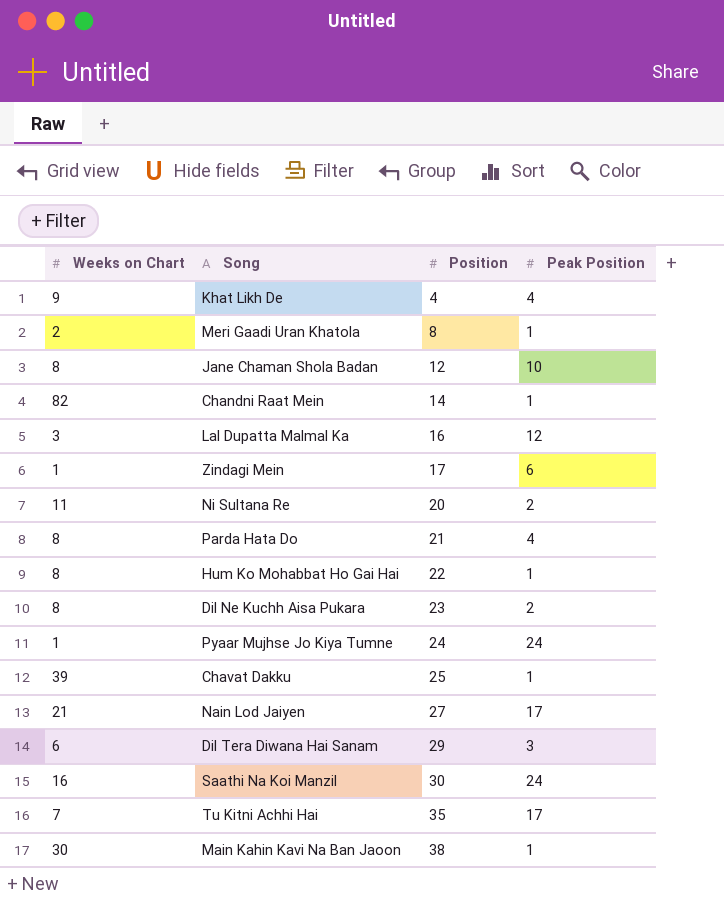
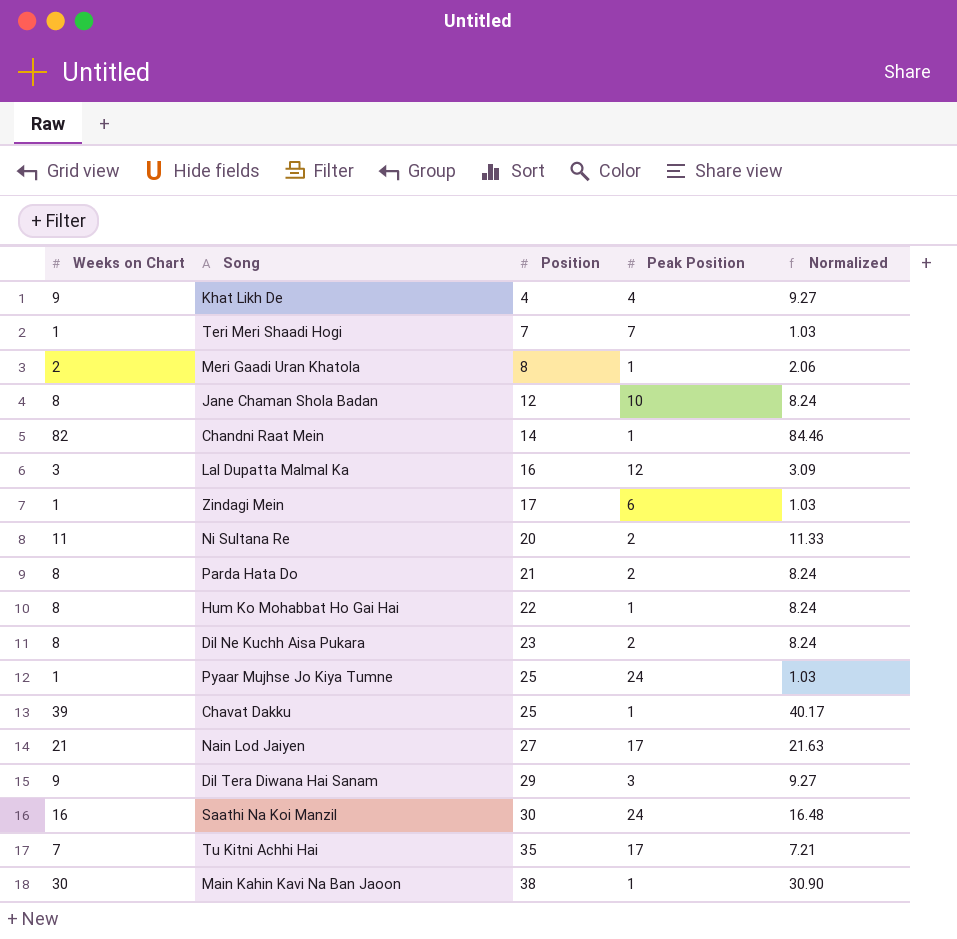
column Normalized | formula: none -> [Weeks on Chart] * 1.03
row Teri Meri Shaadi Hogi: none -> 1 | 7 | 7 | 1.03
Parda Hata Do | Peak Position: 4 -> 2
Pyaar Mujhse Jo Kiya Tumne | Position: 24 -> 25
Dil Tera Diwana Hai Sanam | Weeks on Chart: 6 -> 9

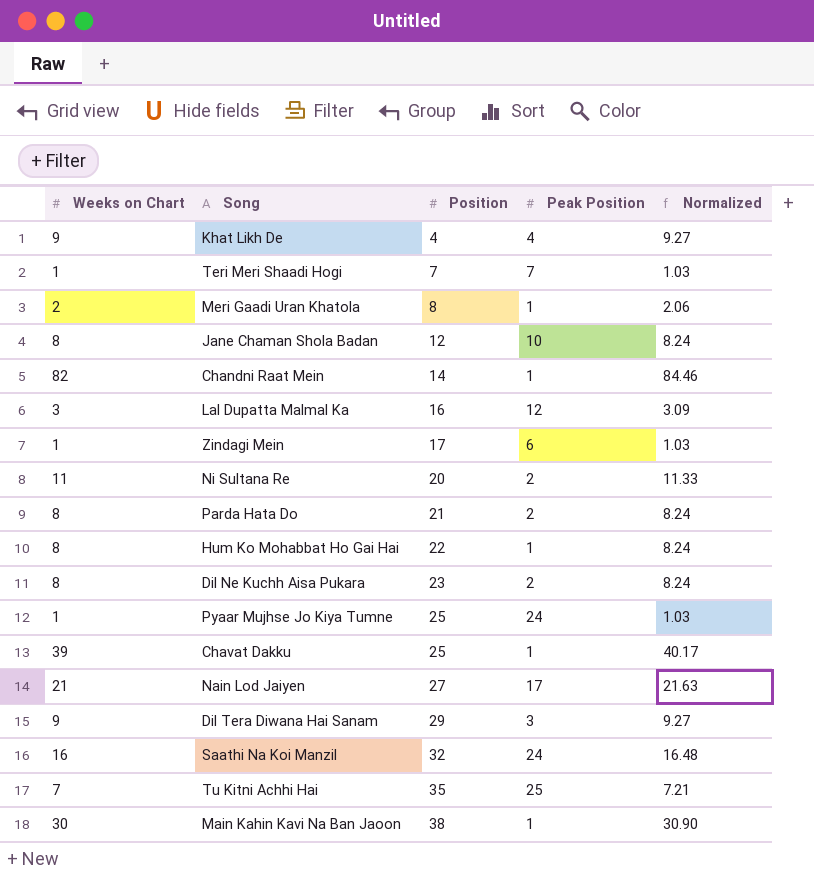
Saathi Na Koi Manzil | Position: 30 -> 32
Tu Kitni Achhi Hai | Peak Position: 17 -> 25

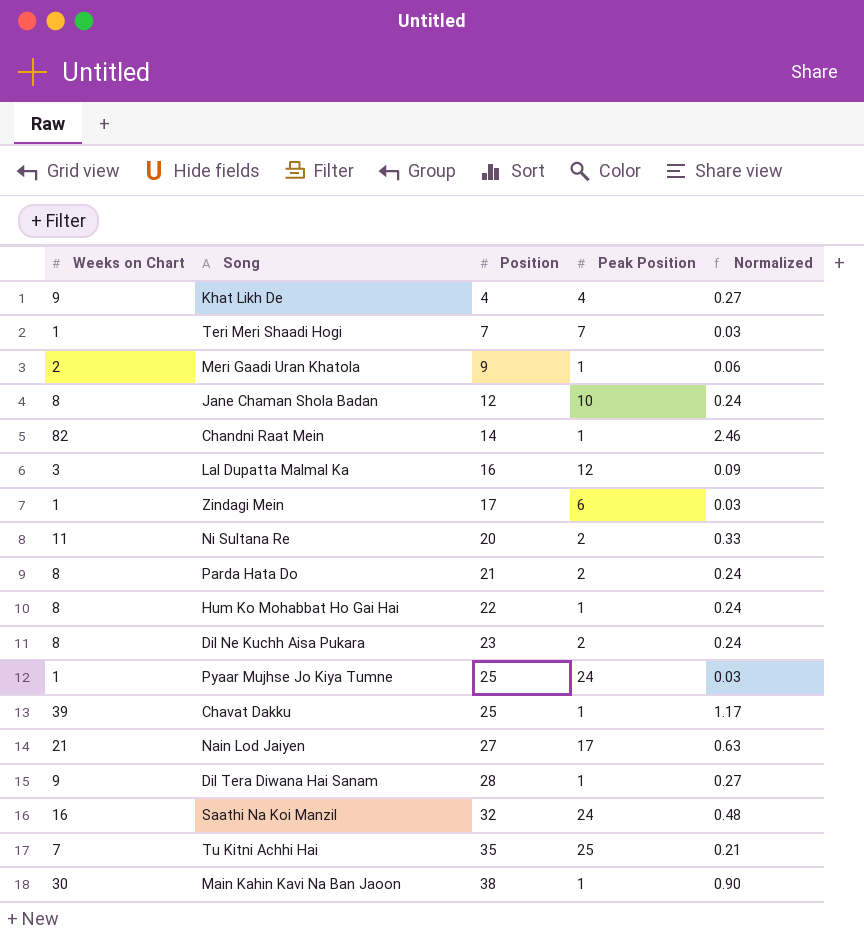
column Normalized | formula: [Weeks on Chart] * 1.03 -> [Weeks on Chart] * 0.03
Meri Gaadi Uran Khatola | Position: 8 -> 9
Dil Tera Diwana Hai Sanam | Position: 29 -> 28
Dil Tera Diwana Hai Sanam | Peak Position: 3 -> 1

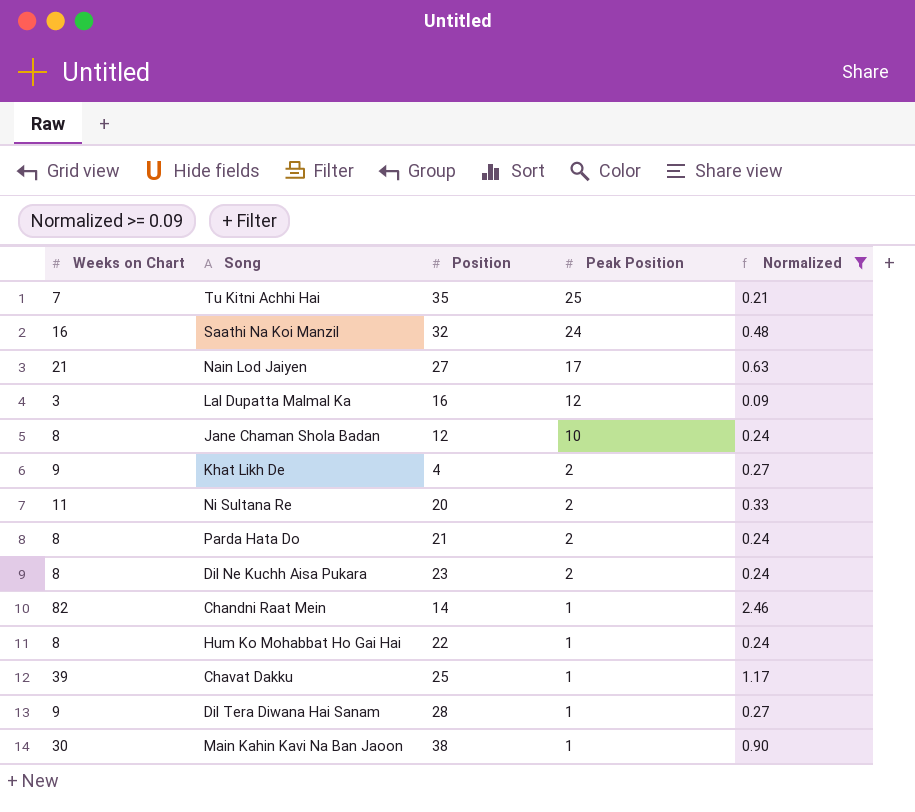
filter: none -> Normalized >= 0.09
row order: Position ascending -> Peak Position descending
Khat Likh De | Peak Position: 4 -> 2

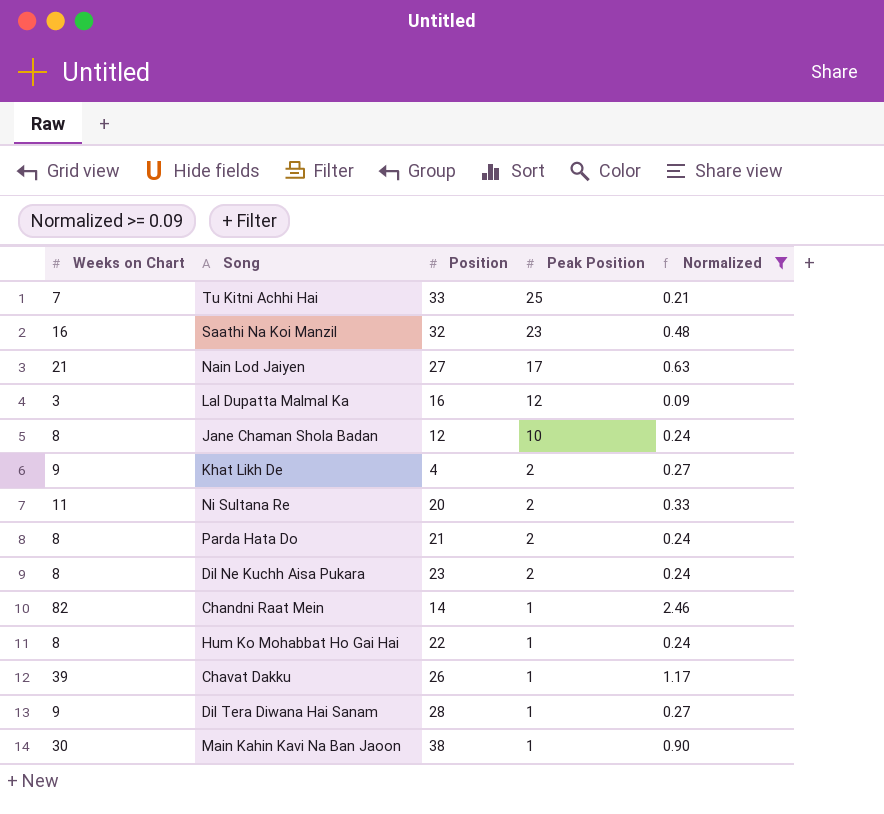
Tu Kitni Achhi Hai | Position: 35 -> 33
Saathi Na Koi Manzil | Peak Position: 24 -> 23
Chavat Dakku | Position: 25 -> 26

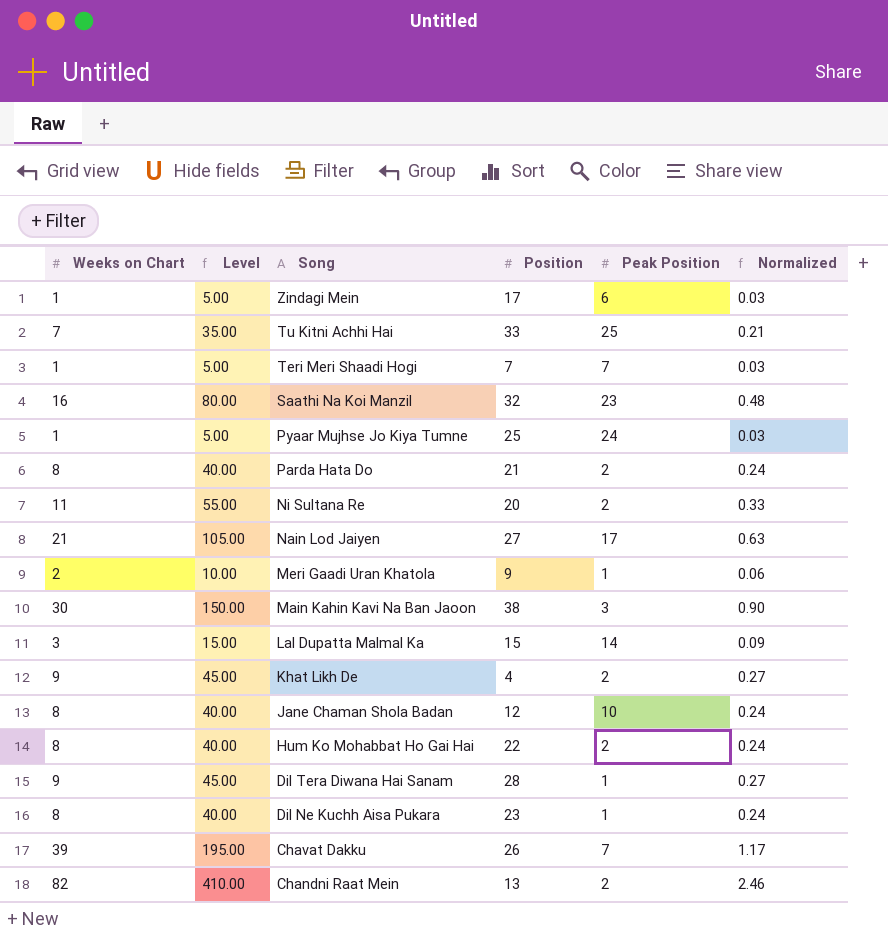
filter: Normalized >= 0.09 -> none
row order: Peak Position descending -> Song descending
column Level | formula: none -> [Weeks on Chart] * 5
Main Kahin Kavi Na Ban Jaoon | Peak Position: 1 -> 3
Lal Dupatta Malmal Ka | Position: 16 -> 15
Lal Dupatta Malmal Ka | Peak Position: 12 -> 14
Hum Ko Mohabbat Ho Gai Hai | Peak Position: 1 -> 2
Dil Ne Kuchh Aisa Pukara | Peak Position: 2 -> 1
Chavat Dakku | Peak Position: 1 -> 7
Chandni Raat Mein | Position: 14 -> 13
Chandni Raat Mein | Peak Position: 1 -> 2

